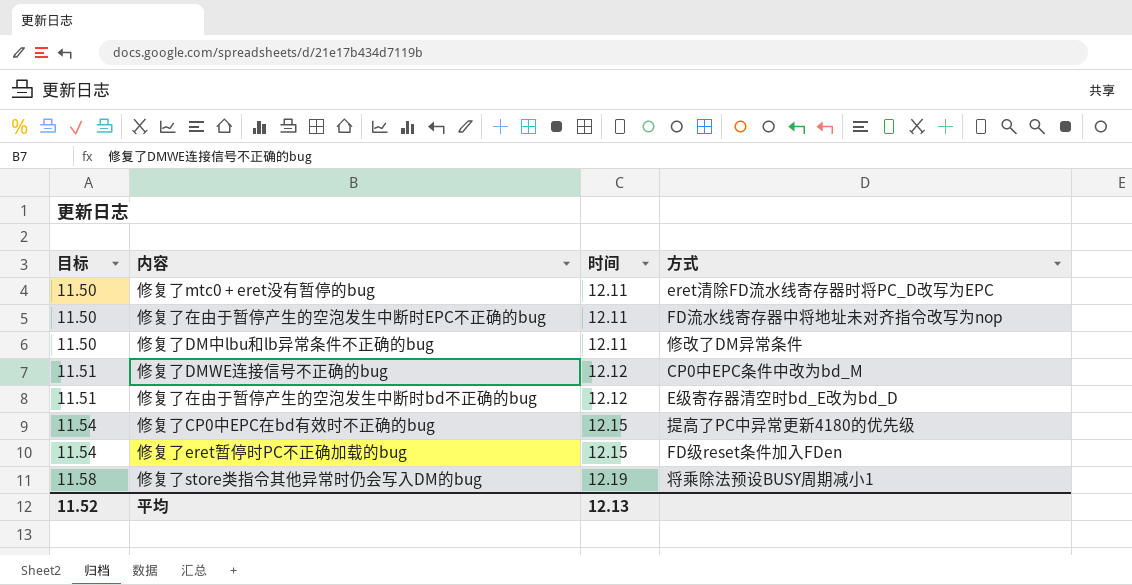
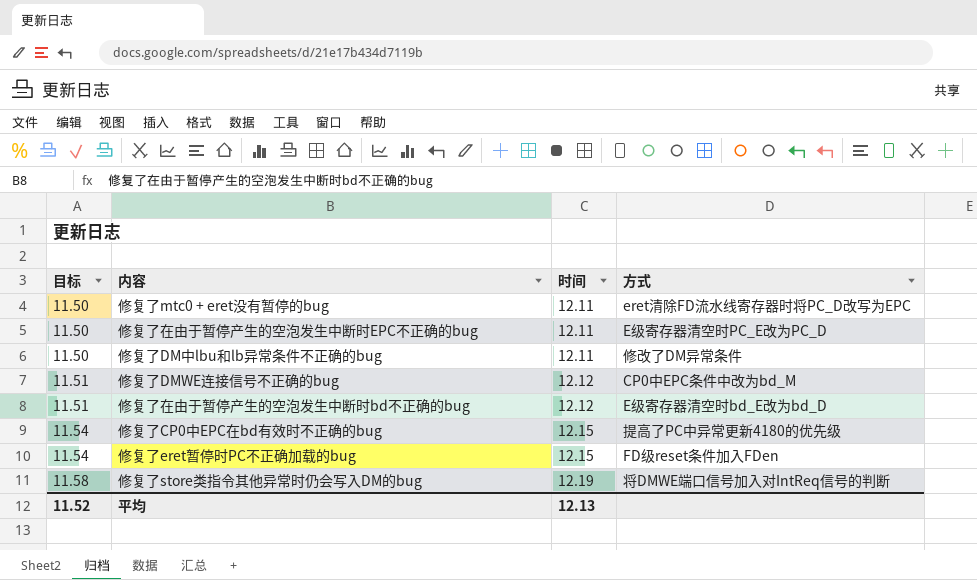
修复了在由于暂停产生的空泡发生中断时EPC不正确的bug | 方式: FD流水线寄存器中将地址未对齐指令改写为nop -> E级寄存器清空时PC_E改为PC_D
修复了store类指令其他异常时仍会写入DM的bug | 方式: 将乘除法预设BUSY周期减小1 -> 将DMWE端口信号加入对IntReq信号的判断

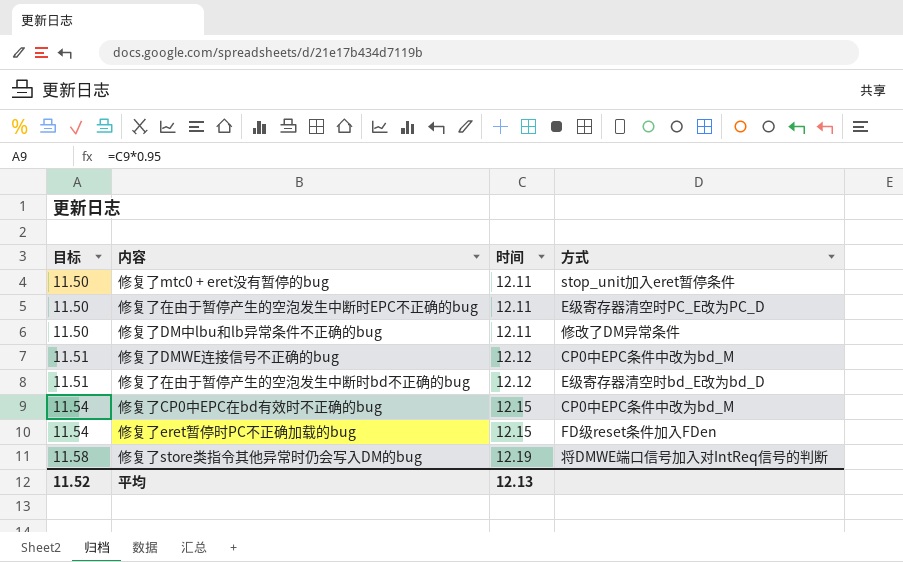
修复了mtc0 + eret没有暂停的bug | 方式: eret清除FD流水线寄存器时将PC_D改写为EPC -> stop_unit加入eret暂停条件
修复了CP0中EPC在bd有效时不正确的bug | 方式: 提高了PC中异常更新4180的优先级 -> CP0中EPC条件中改为bd_M

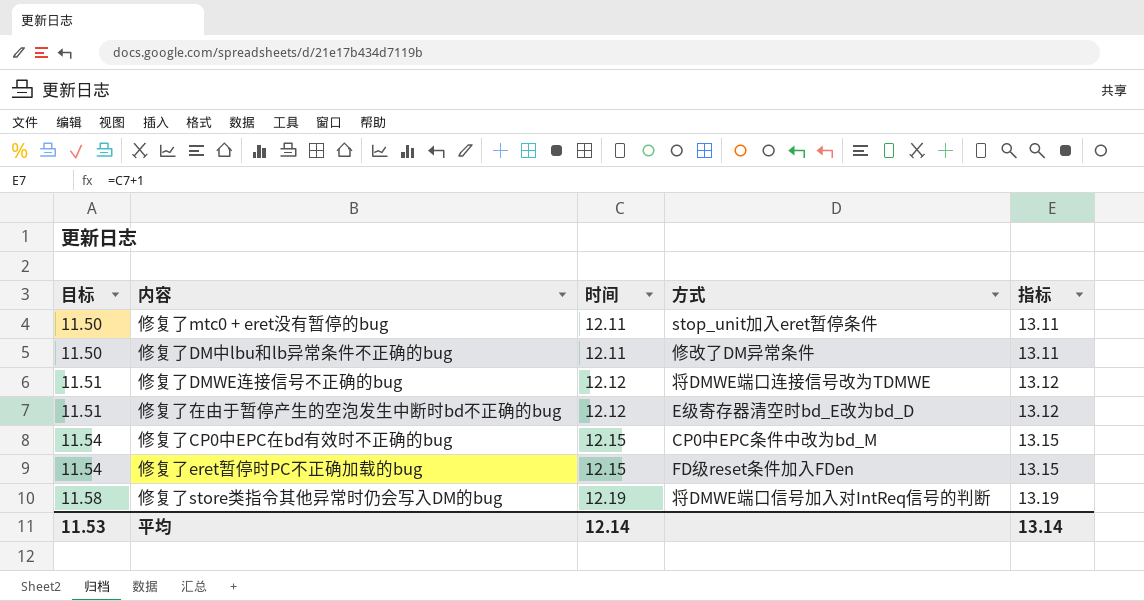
column 指标 | formula: none -> [时间] + 1
row 修复了在由于暂停产生的空泡发生中断时EPC不正确的bug: 11.50 | 12.11 | E级寄存器清空时PC_E改为PC_D -> none
修复了DMWE连接信号不正确的bug | 方式: CP0中EPC条件中改为bd_M -> 将DMWE端口连接信号改为TDMWE
平均 | 目标: 11.52 -> 11.53
平均 | 时间: 12.13 -> 12.14

